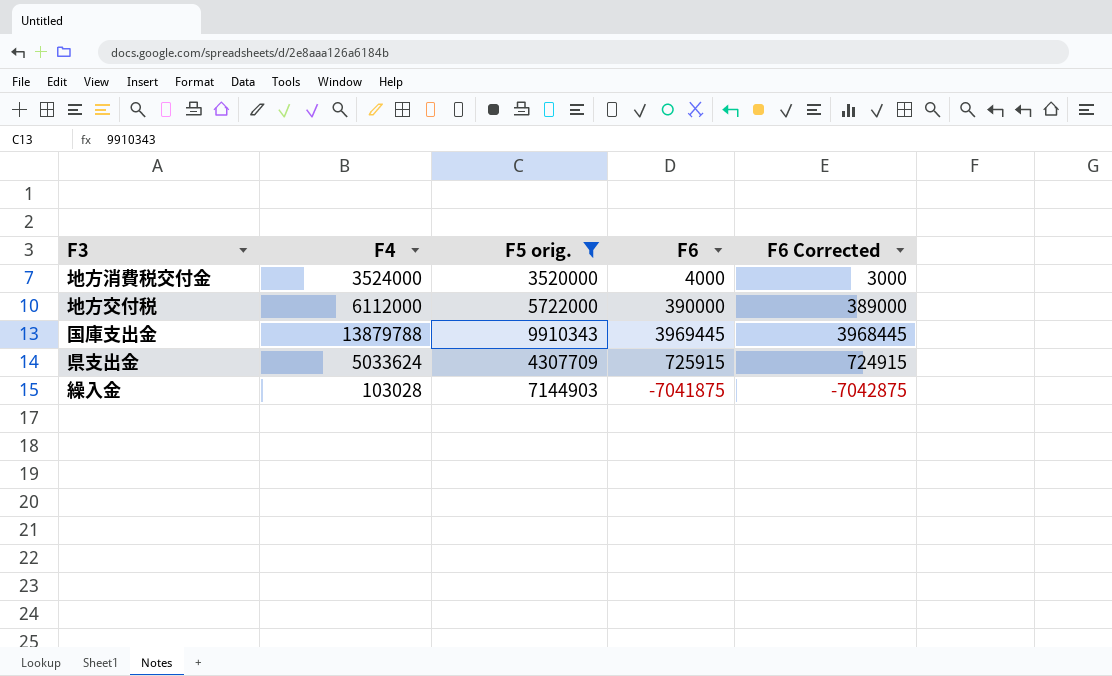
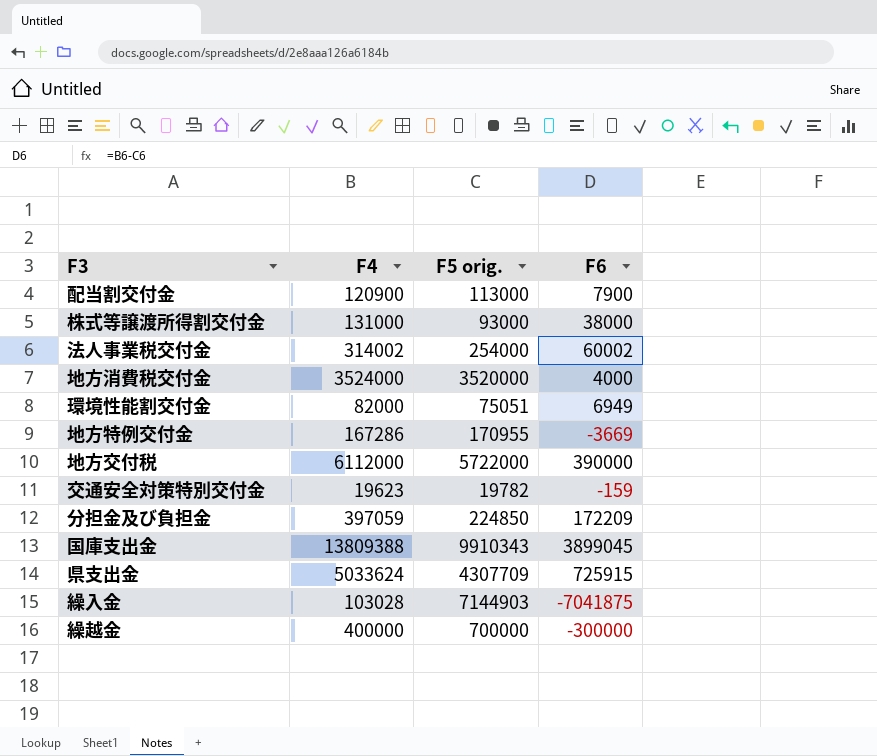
filter: F5 orig. >= 3520000 -> none
column F6 Corrected | formula: [F6] - 1000 -> none
国庫支出金 | F4: 13879788 -> 13809388
国庫支出金 | F6: 3969445 -> 3899045

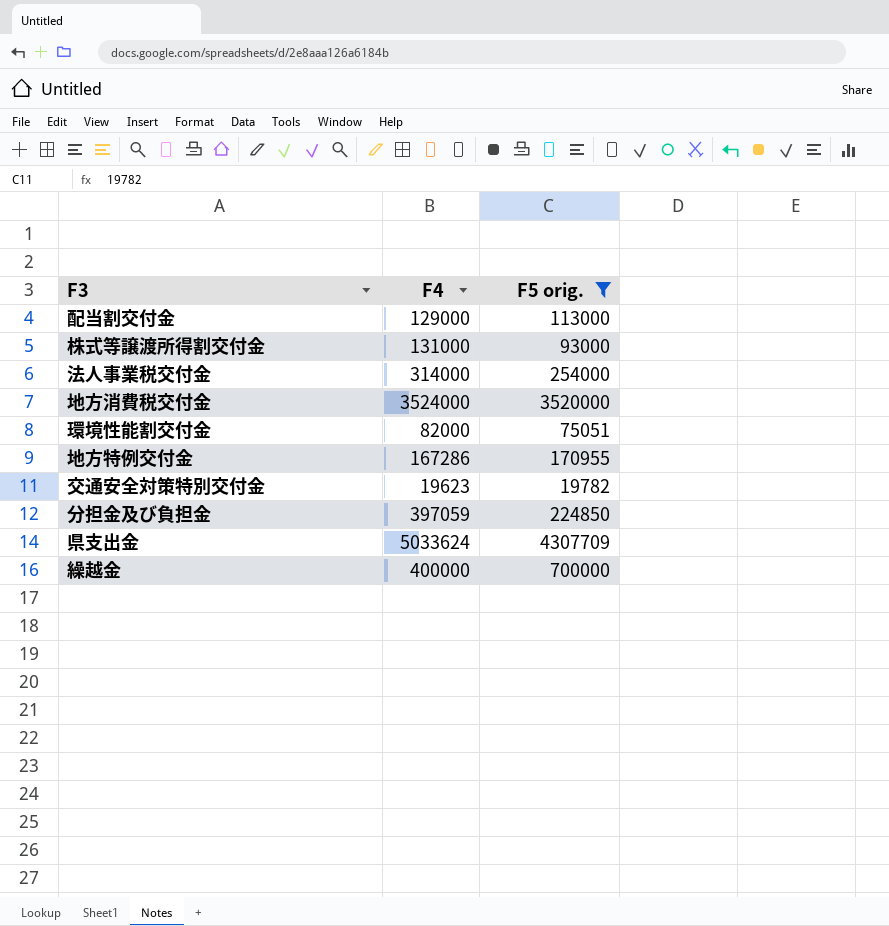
filter: none -> F5 orig. <= 4307709
column F6 | formula: [F4] - [F5 orig.] -> none
配当割交付金 | F4: 120900 -> 129000
法人事業税交付金 | F4: 314002 -> 314000

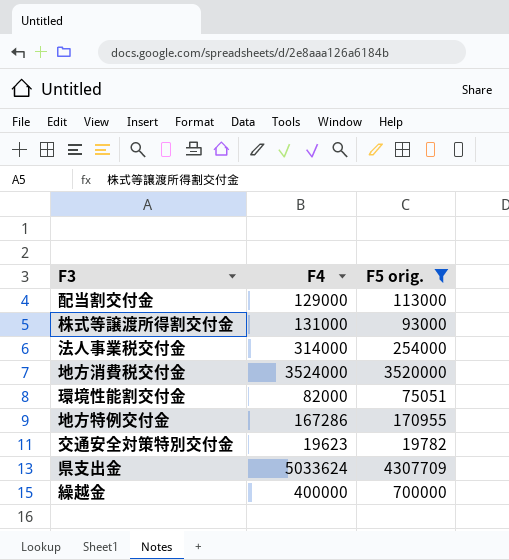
row 分担金及び負担金: 397059 | 224850 -> none

